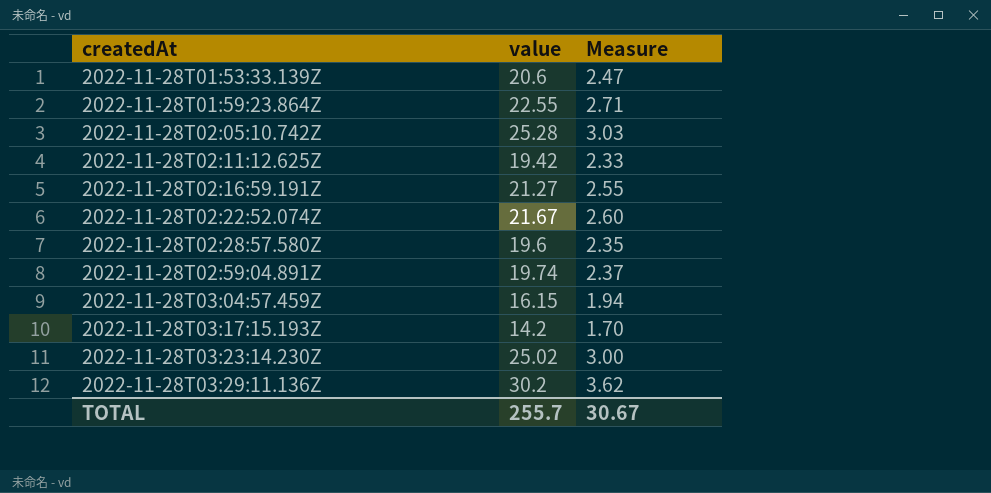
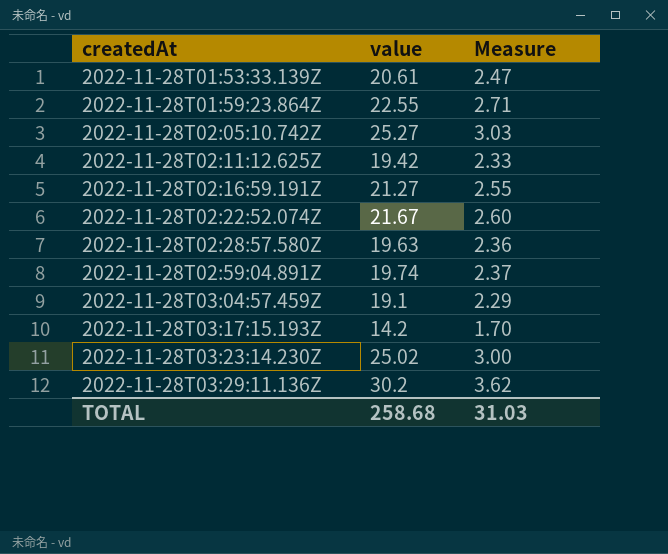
2022-11-28T01:53:33.139Z | value: 20.6 -> 20.61
2022-11-28T02:05:10.742Z | value: 25.28 -> 25.27
2022-11-28T02:28:57.580Z | value: 19.6 -> 19.63
2022-11-28T02:28:57.580Z | Measure: 2.35 -> 2.36
2022-11-28T03:04:57.459Z | value: 16.15 -> 19.1
2022-11-28T03:04:57.459Z | Measure: 1.94 -> 2.29
TOTAL | value: 255.7 -> 258.68
TOTAL | Measure: 30.67 -> 31.03

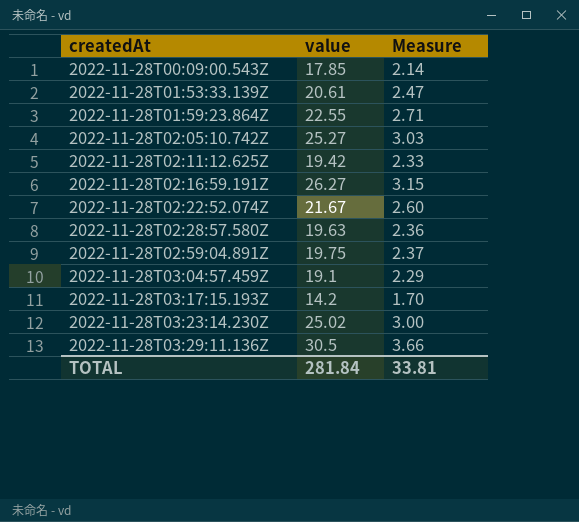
row 2022-11-28T00:09:00.543Z: none -> 17.85 | 2.14
2022-11-28T02:16:59.191Z | value: 21.27 -> 26.27
2022-11-28T02:16:59.191Z | Measure: 2.55 -> 3.15
2022-11-28T02:59:04.891Z | value: 19.74 -> 19.75
2022-11-28T03:29:11.136Z | value: 30.2 -> 30.5
2022-11-28T03:29:11.136Z | Measure: 3.62 -> 3.66
TOTAL | value: 258.68 -> 281.84
TOTAL | Measure: 31.03 -> 33.81

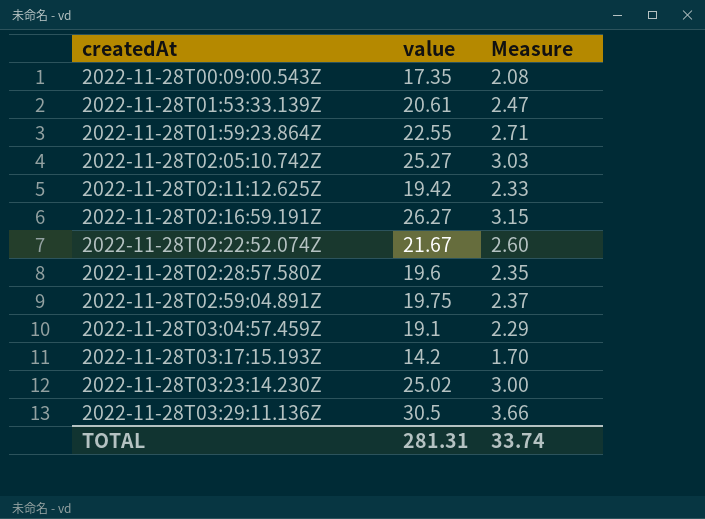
2022-11-28T00:09:00.543Z | value: 17.85 -> 17.35
2022-11-28T00:09:00.543Z | Measure: 2.14 -> 2.08
2022-11-28T02:28:57.580Z | value: 19.63 -> 19.6
2022-11-28T02:28:57.580Z | Measure: 2.36 -> 2.35
TOTAL | value: 281.84 -> 281.31
TOTAL | Measure: 33.81 -> 33.74

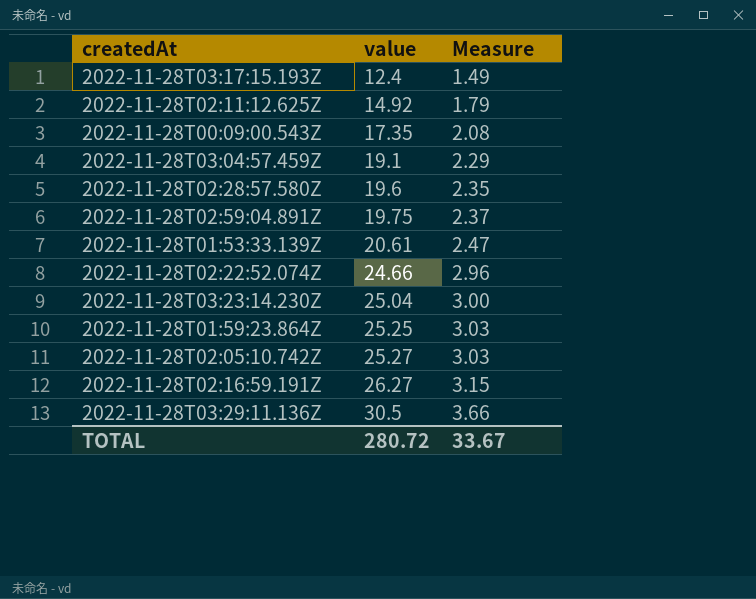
row order: createdAt ascending -> value ascending
2022-11-28T03:17:15.193Z | value: 14.2 -> 12.4
2022-11-28T03:17:15.193Z | Measure: 1.70 -> 1.49
2022-11-28T02:11:12.625Z | value: 19.42 -> 14.92
2022-11-28T02:11:12.625Z | Measure: 2.33 -> 1.79
2022-11-28T02:22:52.074Z | value: 21.67 -> 24.66
2022-11-28T02:22:52.074Z | Measure: 2.60 -> 2.96
2022-11-28T03:23:14.230Z | value: 25.02 -> 25.04
2022-11-28T01:59:23.864Z | value: 22.55 -> 25.25
2022-11-28T01:59:23.864Z | Measure: 2.71 -> 3.03
TOTAL | value: 281.31 -> 280.72
TOTAL | Measure: 33.74 -> 33.67

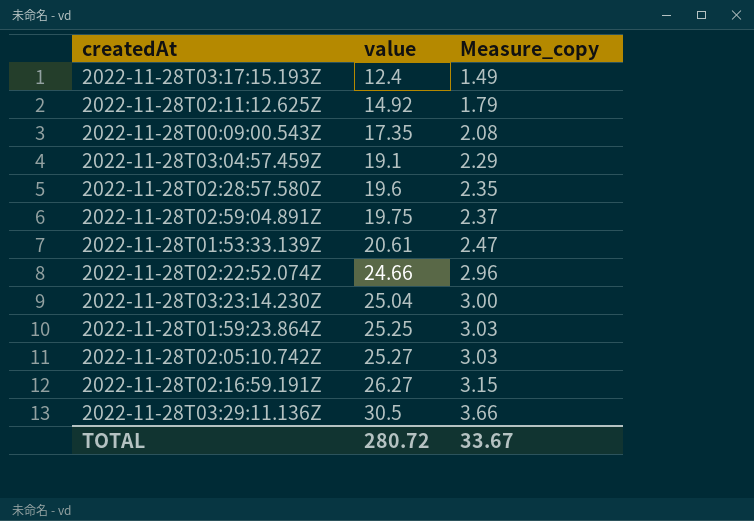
column name: Measure -> Measure_copy

